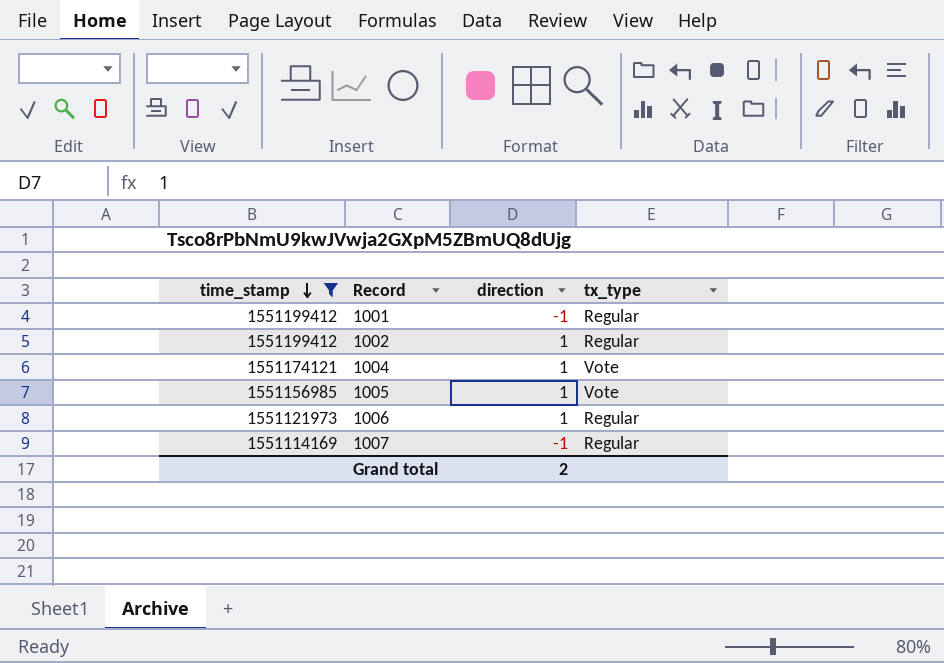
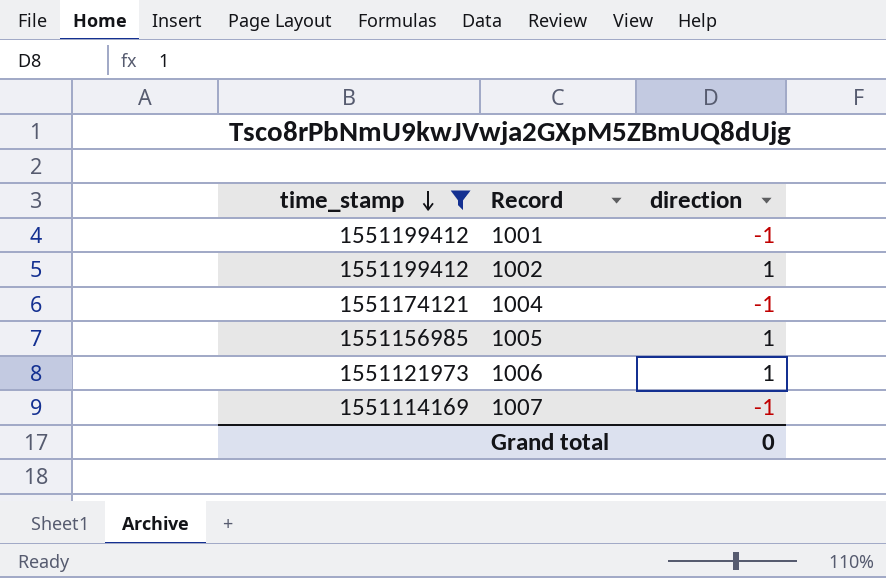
column tx_type | position: 4 -> none
1004 | direction: 1 -> -1
Grand total | direction: 2 -> 0

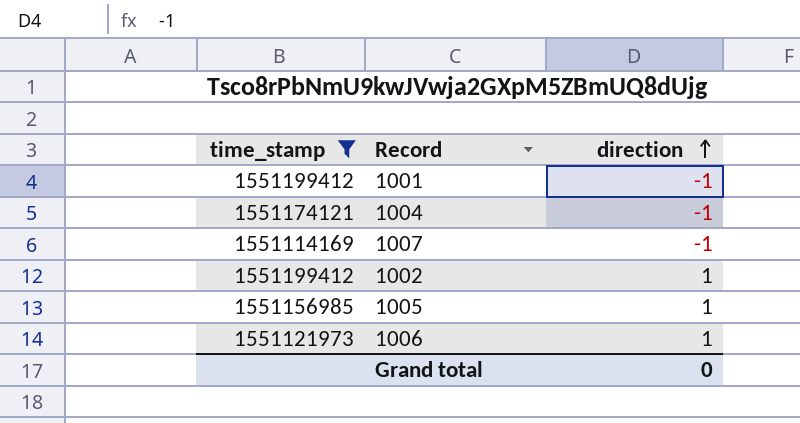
row order: time_stamp descending -> direction ascending

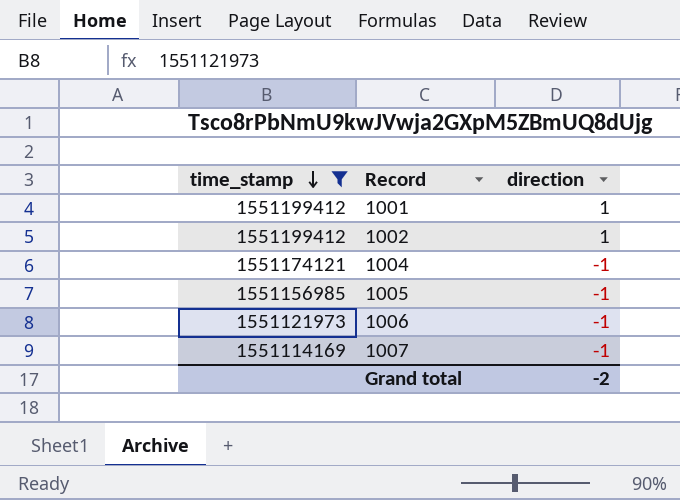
row order: direction ascending -> time_stamp descending
1001 | direction: -1 -> 1
1005 | direction: 1 -> -1
1006 | direction: 1 -> -1
Grand total | direction: 0 -> -2

